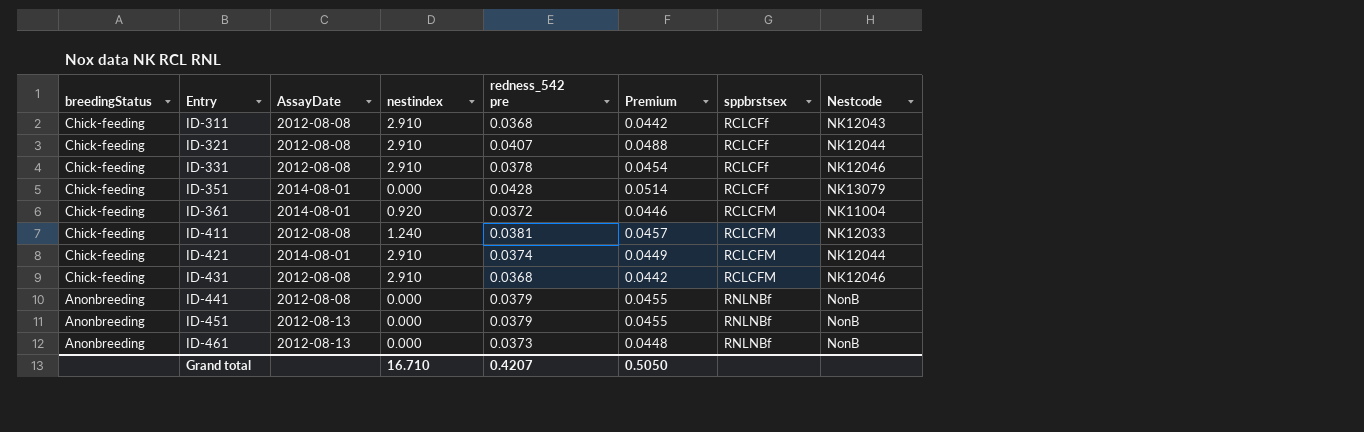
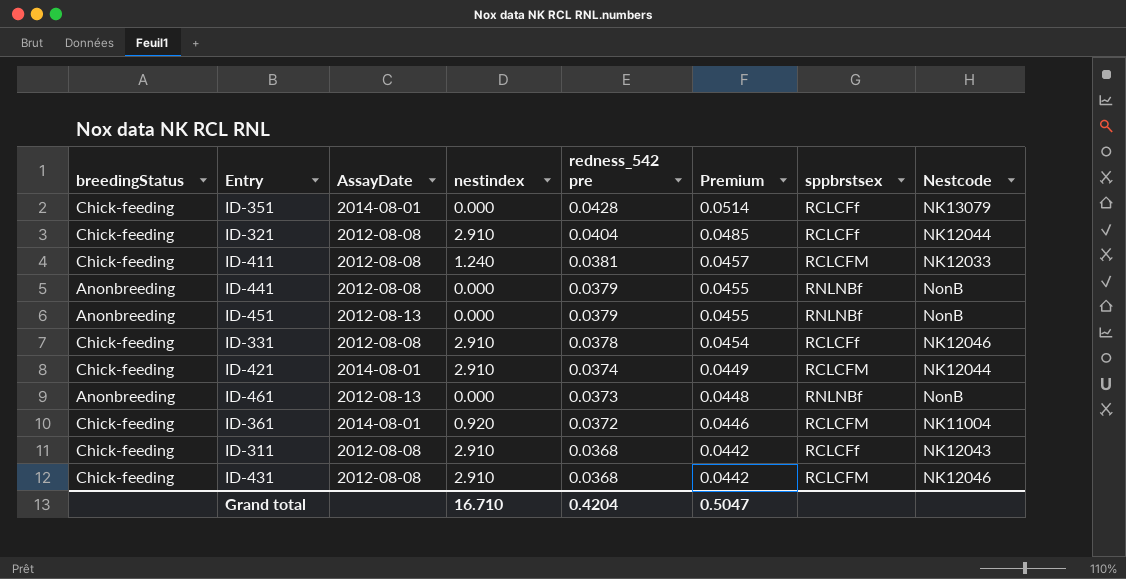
row order: breedingStatus descending -> redness_542 pre descending
ID-321 | redness_542 pre: 0.0407 -> 0.0404
ID-321 | Premium: 0.0488 -> 0.0485
Grand total | redness_542 pre: 0.4207 -> 0.4204
Grand total | Premium: 0.5050 -> 0.5047

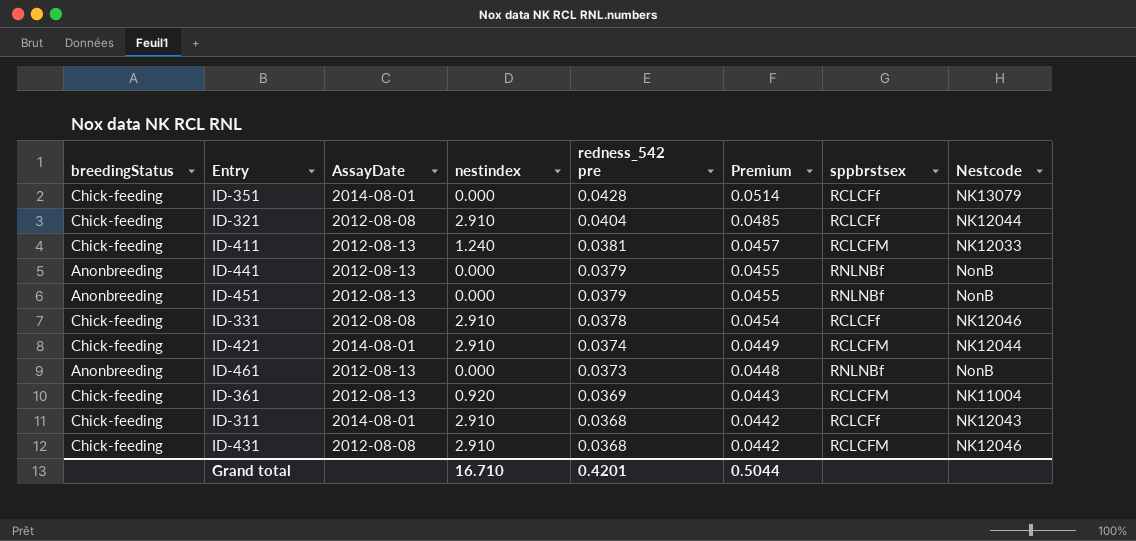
ID-411 | AssayDate: 2012-08-08 -> 2012-08-13
ID-441 | AssayDate: 2012-08-08 -> 2012-08-13
ID-361 | AssayDate: 2014-08-01 -> 2012-08-13
ID-361 | redness_542 pre: 0.0372 -> 0.0369
ID-361 | Premium: 0.0446 -> 0.0443
ID-311 | AssayDate: 2012-08-08 -> 2014-08-01
Grand total | redness_542 pre: 0.4204 -> 0.4201
Grand total | Premium: 0.5047 -> 0.5044

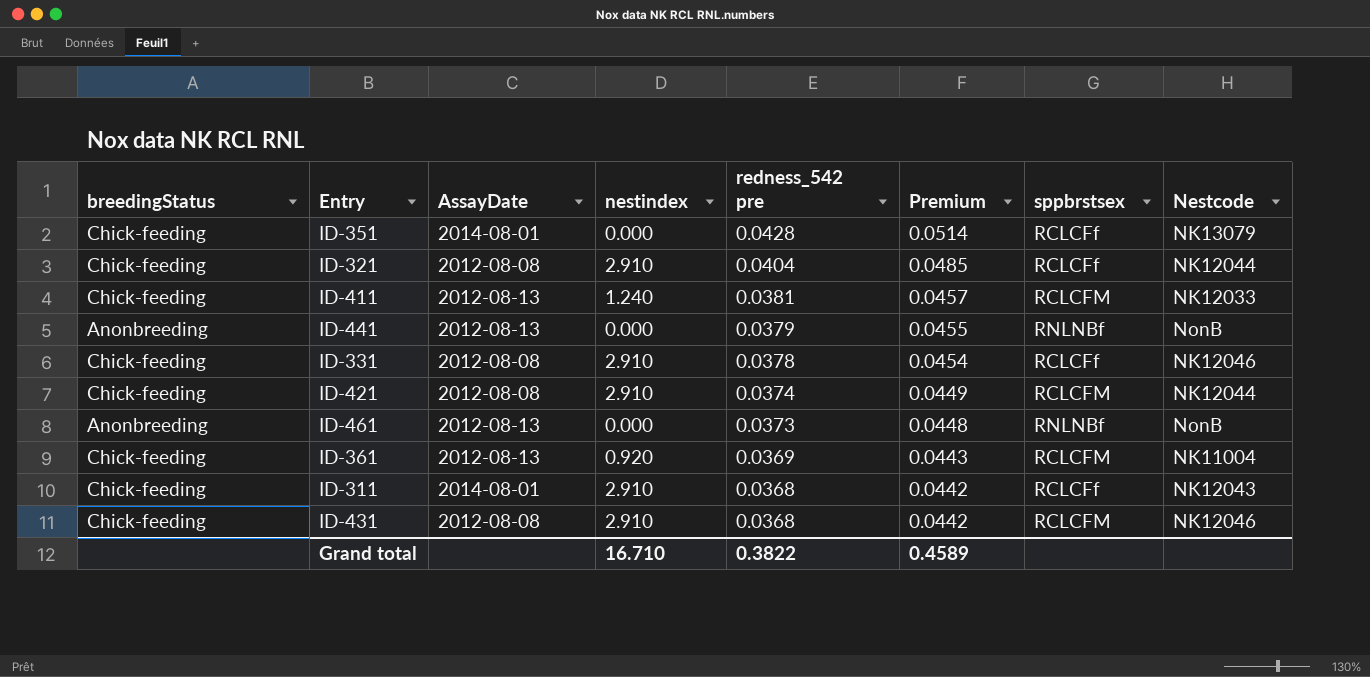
row ID-451: Anonbreeding | 2012-08-13 | 0.000 | 0.0379 | 0.0455 | RNLNBf | NonB -> none
ID-421 | AssayDate: 2014-08-01 -> 2012-08-08
Grand total | redness_542 pre: 0.4201 -> 0.3822
Grand total | Premium: 0.5044 -> 0.4589

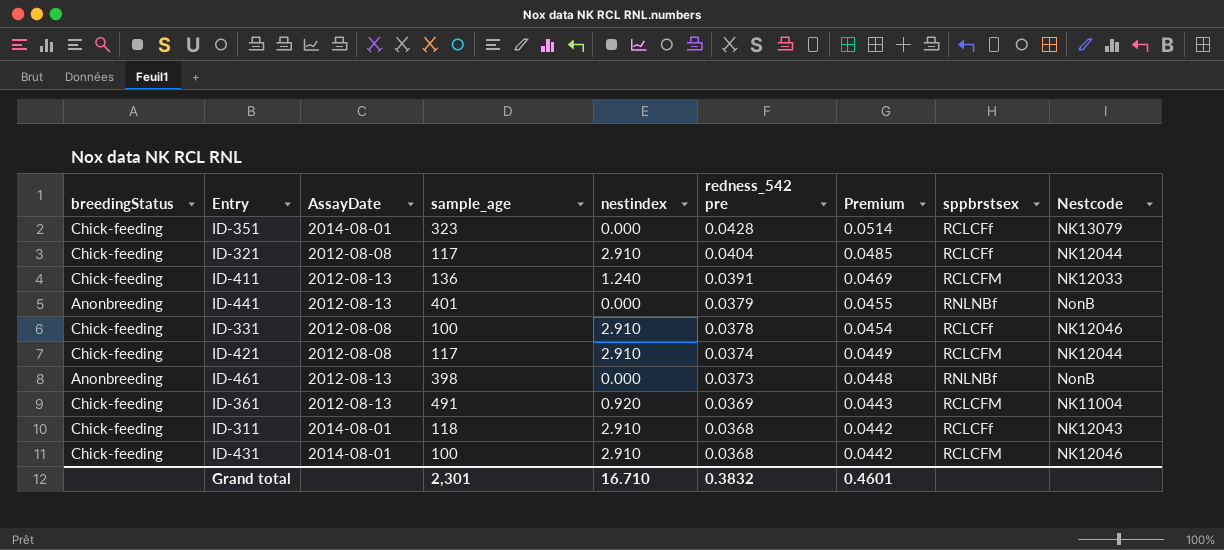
column sample_age | position: none -> 4
ID-411 | redness_542 pre: 0.0381 -> 0.0391
ID-411 | Premium: 0.0457 -> 0.0469
ID-431 | AssayDate: 2012-08-08 -> 2014-08-01
Grand total | redness_542 pre: 0.3822 -> 0.3832
Grand total | Premium: 0.4589 -> 0.4601

